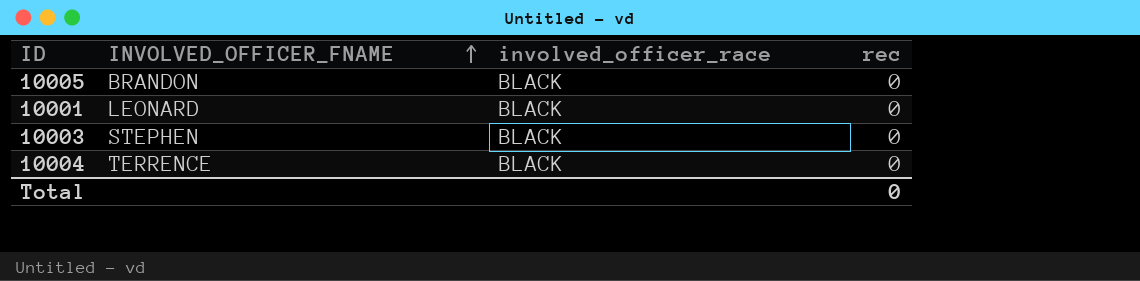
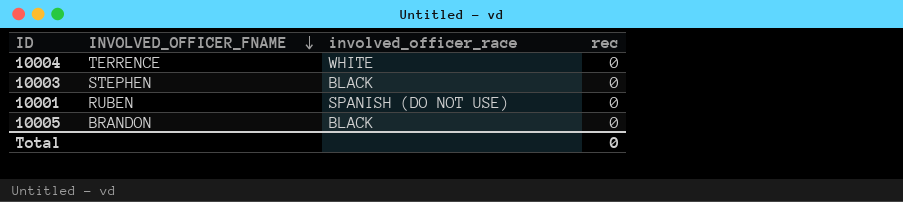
row order: INVOLVED_OFFICER_FNAME ascending -> INVOLVED_OFFICER_FNAME descending
10004 | involved_officer_race: BLACK -> WHITE
10001 | INVOLVED_OFFICER_FNAME: LEONARD -> RUBEN
10001 | involved_officer_race: BLACK -> SPANISH (DO NOT USE)

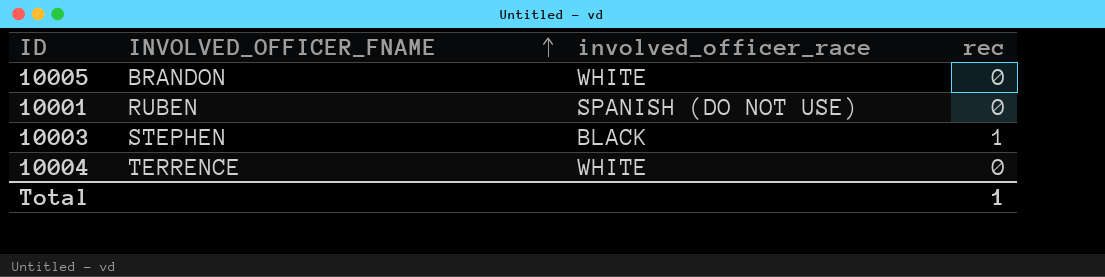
row order: INVOLVED_OFFICER_FNAME descending -> INVOLVED_OFFICER_FNAME ascending
10005 | involved_officer_race: BLACK -> WHITE
10003 | rec: 0 -> 1
Total | rec: 0 -> 1

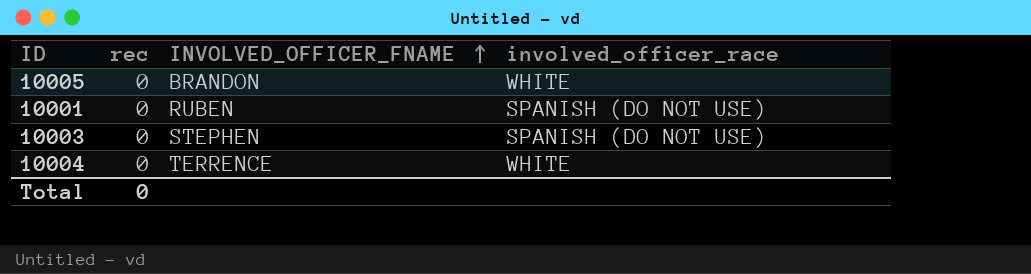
column rec | position: 4 -> 2
10003 | rec: 1 -> 0
10003 | involved_officer_race: BLACK -> SPANISH (DO NOT USE)
Total | rec: 1 -> 0

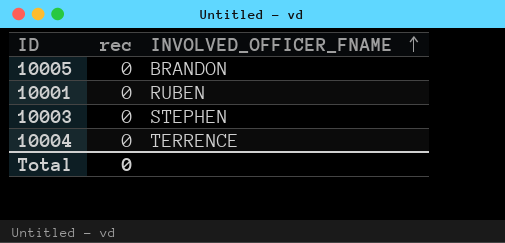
column involved_officer_race | position: 4 -> none

